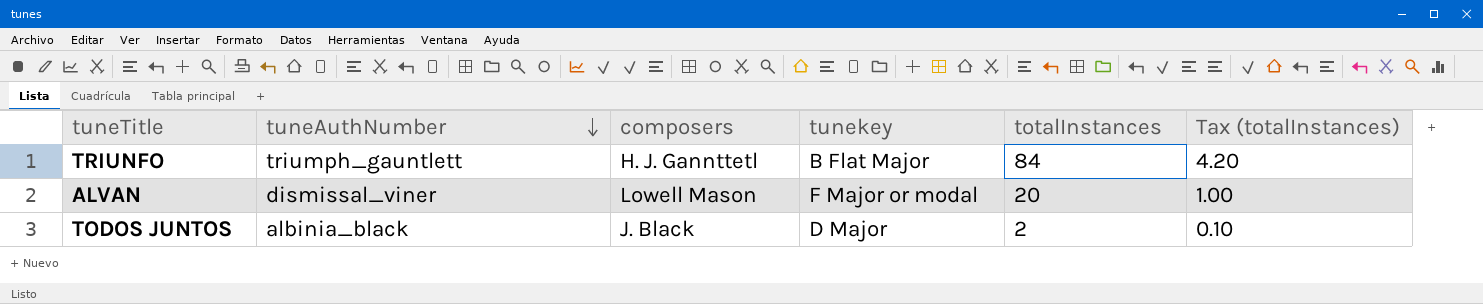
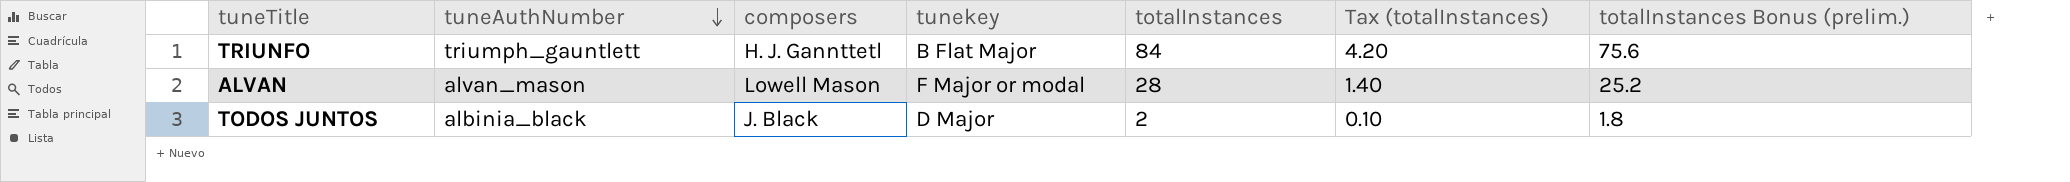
column totalInstances Bonus (prelim.) | formula: none -> [totalInstances] * 0.9
ALVAN | tuneAuthNumber: dismissal_viner -> alvan_mason
ALVAN | totalInstances: 20 -> 28
ALVAN | Tax (totalInstances): 1.00 -> 1.40

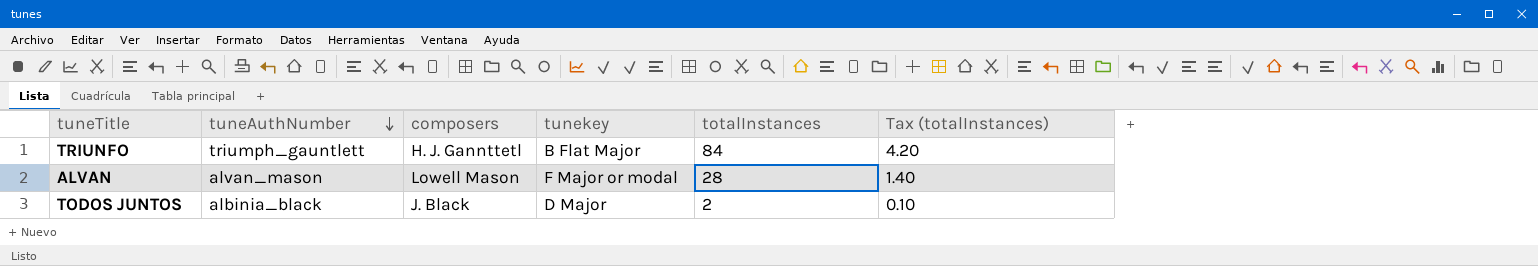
column totalInstances Bonus (prelim.) | formula: [totalInstances] * 0.9 -> none

